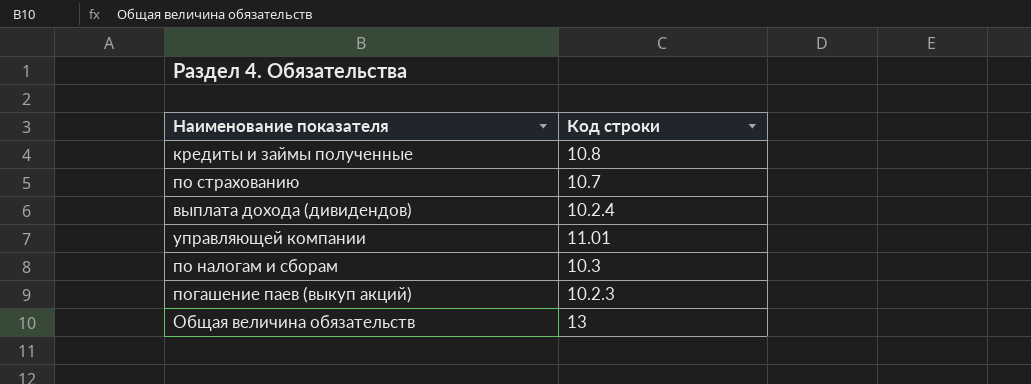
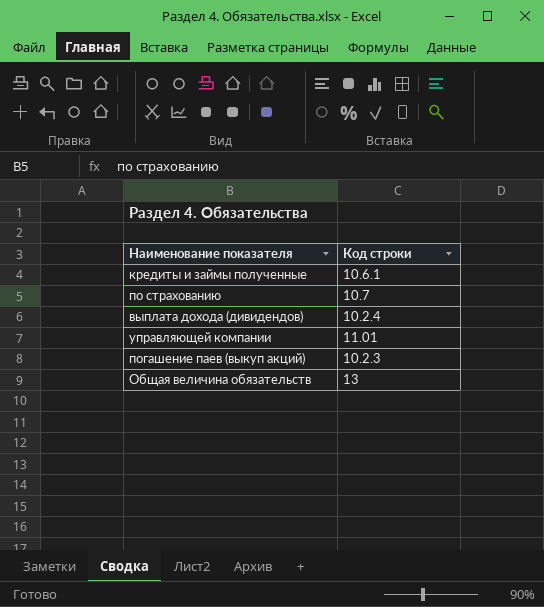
row по налогам и сборам: 10.3 -> none
кредиты и займы полученные | Код строки: 10.8 -> 10.6.1

